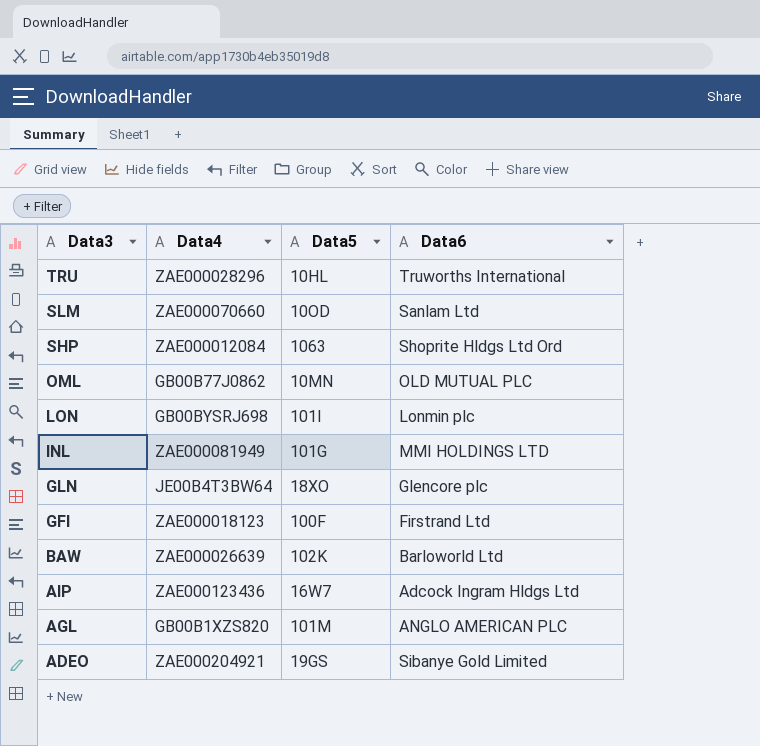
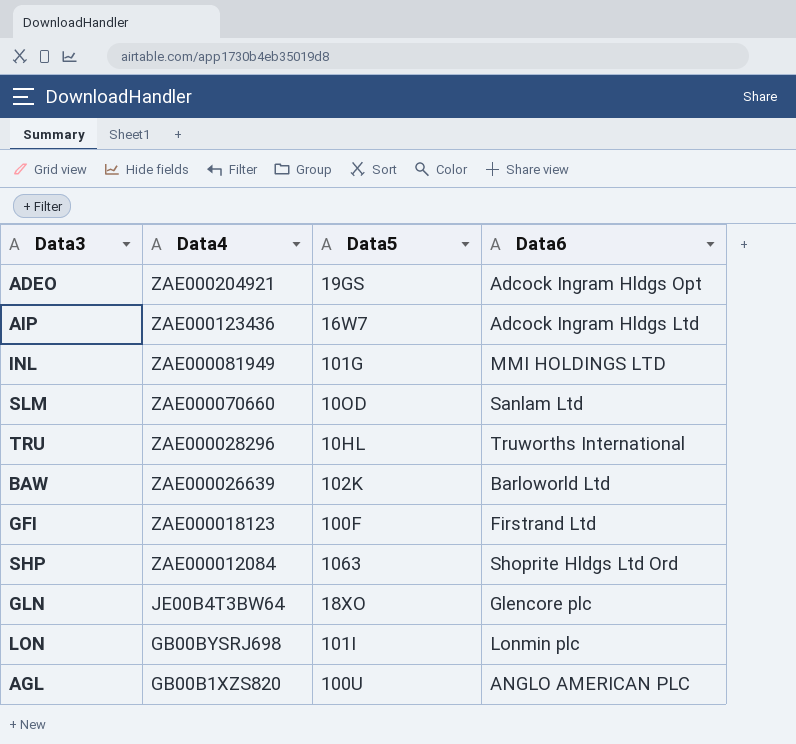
row order: Data3 descending -> Data4 descending
row OML: GB00B77J0862 | 10MN | OLD MUTUAL PLC -> none
ADEO | Data6: Sibanye Gold Limited -> Adcock Ingram Hldgs Opt
AGL | Data5: 101M -> 100U

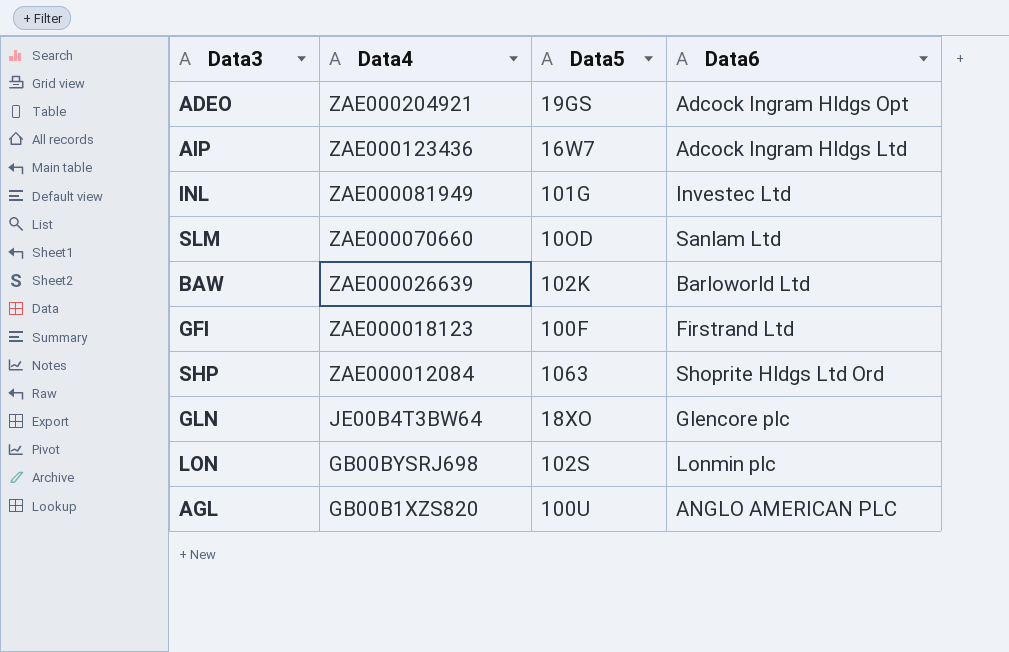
row TRU: ZAE000028296 | 10HL | Truworths International -> none
INL | Data6: MMI HOLDINGS LTD -> Investec Ltd
LON | Data5: 101I -> 102S

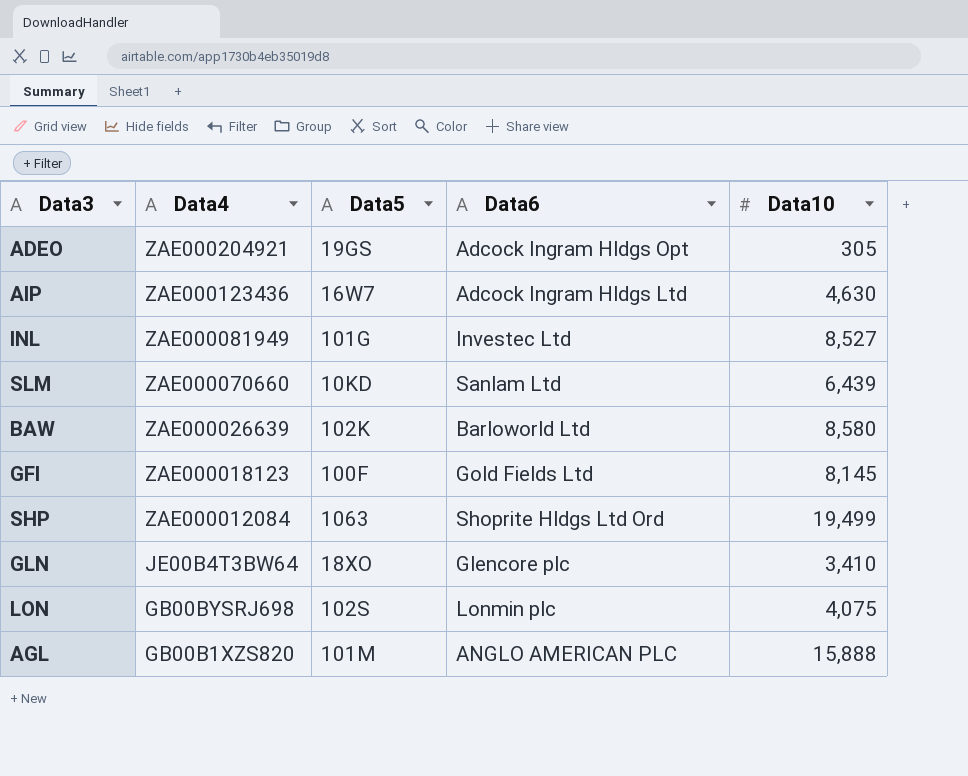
column Data10 | position: none -> 5
SLM | Data5: 10OD -> 10KD
GFI | Data6: Firstrand Ltd -> Gold Fields Ltd
AGL | Data5: 100U -> 101M

